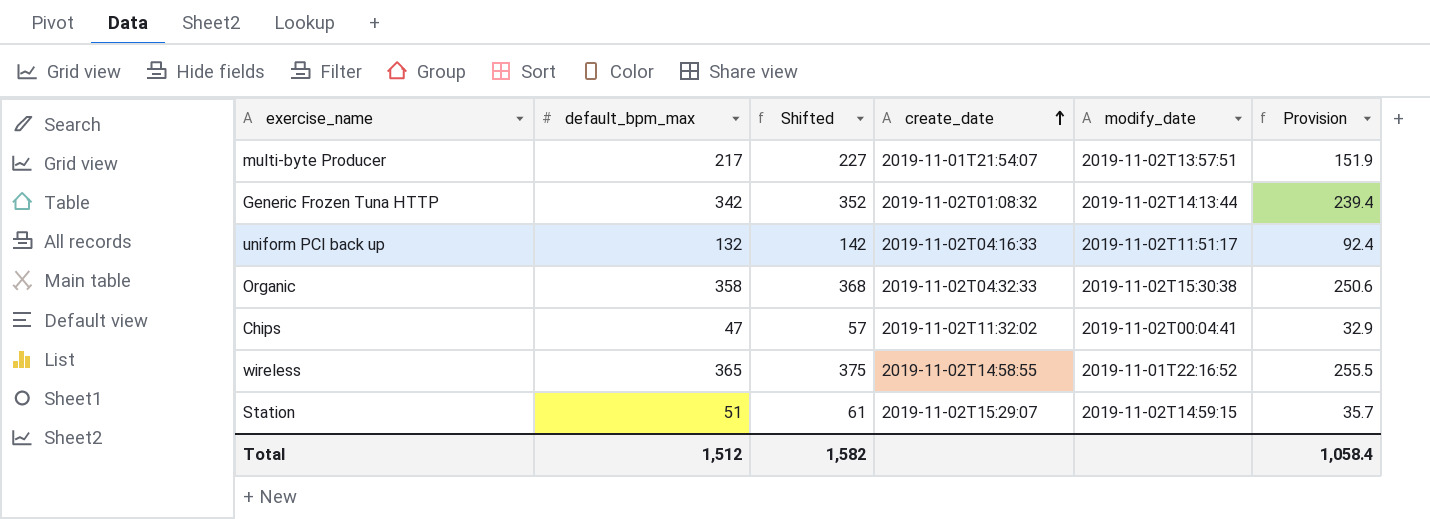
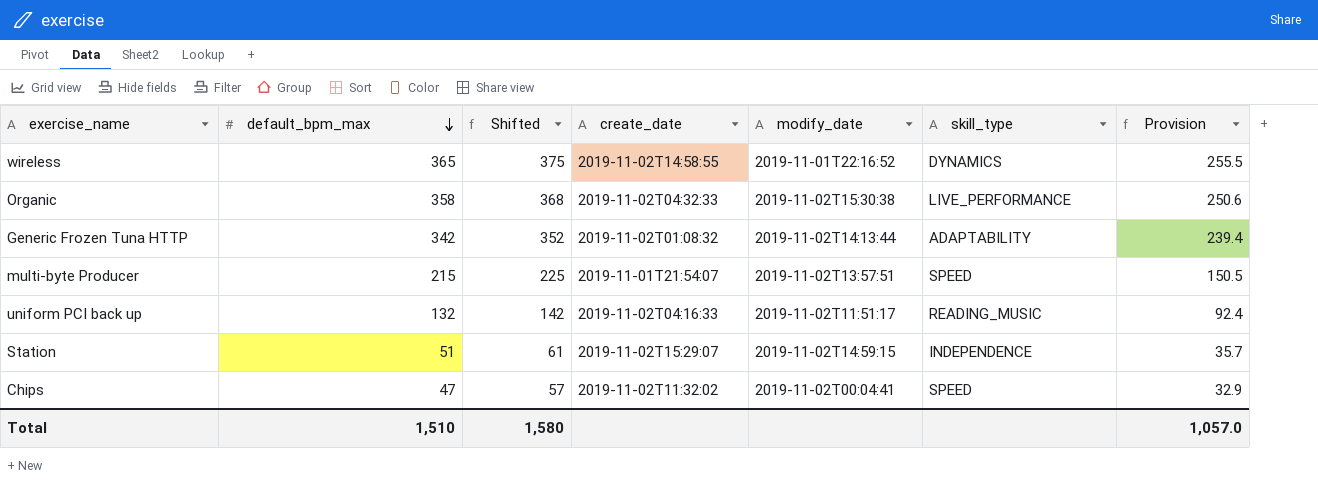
row order: create_date ascending -> default_bpm_max descending
column skill_type | position: none -> 6
multi-byte Producer | default_bpm_max: 217 -> 215
multi-byte Producer | Shifted: 227 -> 225
multi-byte Producer | Provision: 151.9 -> 150.5
Total | default_bpm_max: 1,512 -> 1,510
Total | Shifted: 1,582 -> 1,580
Total | Provision: 1,058.4 -> 1,057.0

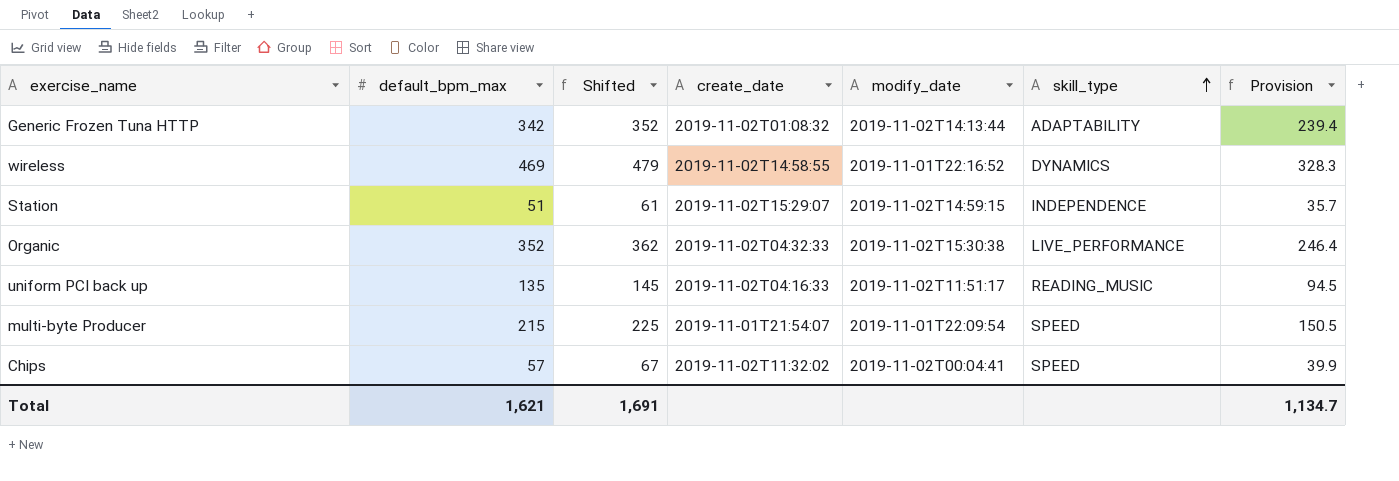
row order: default_bpm_max descending -> skill_type ascending
wireless | default_bpm_max: 365 -> 469
wireless | Shifted: 375 -> 479
wireless | Provision: 255.5 -> 328.3
Organic | default_bpm_max: 358 -> 352
Organic | Shifted: 368 -> 362
Organic | Provision: 250.6 -> 246.4
uniform PCI back up | default_bpm_max: 132 -> 135
uniform PCI back up | Shifted: 142 -> 145
uniform PCI back up | Provision: 92.4 -> 94.5
multi-byte Producer | modify_date: 2019-11-02T13:57:51 -> 2019-11-01T22:09:54
Chips | default_bpm_max: 47 -> 57
Chips | Shifted: 57 -> 67
Chips | Provision: 32.9 -> 39.9
Total | default_bpm_max: 1,510 -> 1,621
Total | Shifted: 1,580 -> 1,691
Total | Provision: 1,057.0 -> 1,134.7

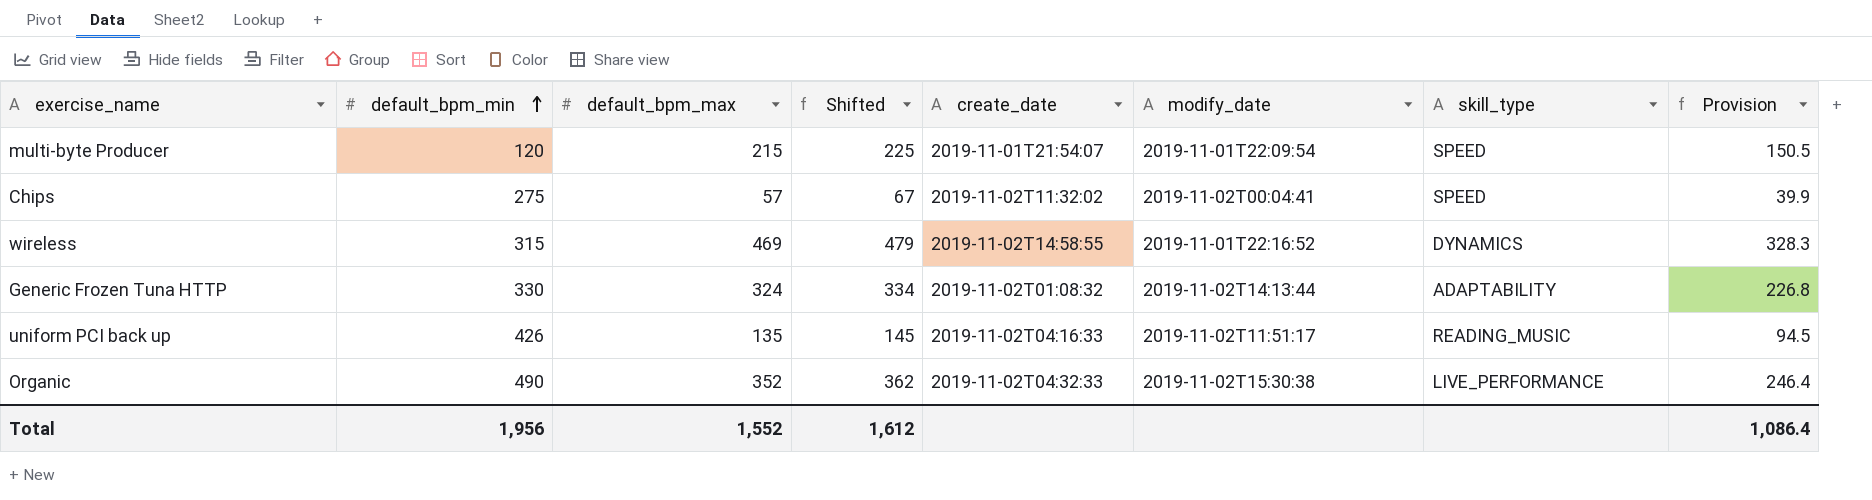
row order: skill_type ascending -> default_bpm_min ascending
column default_bpm_min | position: none -> 2
row Station: 51 | 61 | 2019-11-02T15:29:07 | 2019-11-02T14:59:15 | INDEPENDENCE | 35.7 -> none
Generic Frozen Tuna HTTP | default_bpm_max: 342 -> 324
Generic Frozen Tuna HTTP | Shifted: 352 -> 334
Generic Frozen Tuna HTTP | Provision: 239.4 -> 226.8
Total | default_bpm_max: 1,621 -> 1,552
Total | Shifted: 1,691 -> 1,612
Total | Provision: 1,134.7 -> 1,086.4

